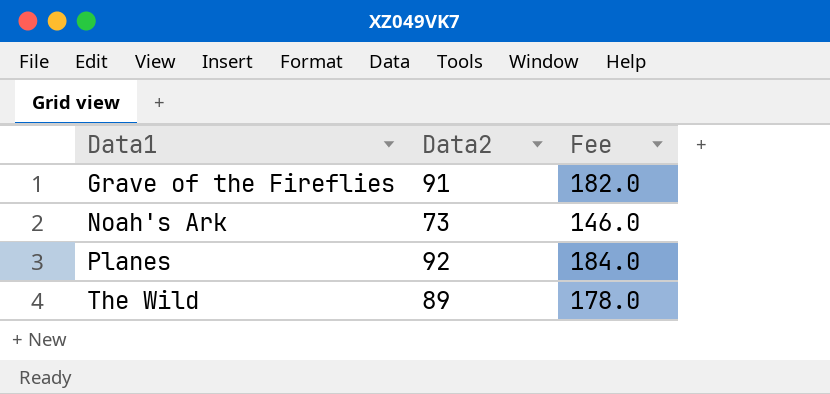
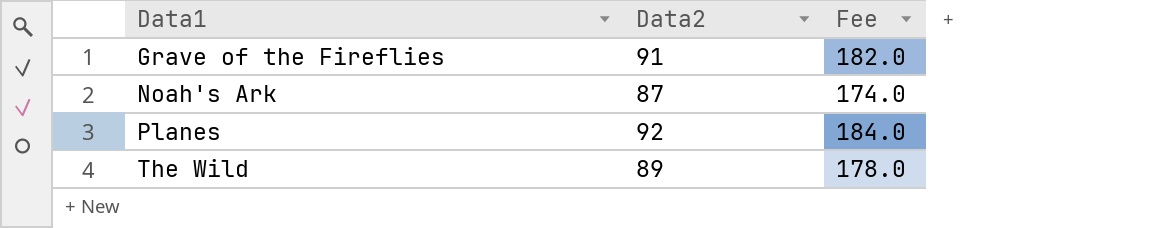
Noah's Ark | Data2: 73 -> 87
Noah's Ark | Fee: 146.0 -> 174.0

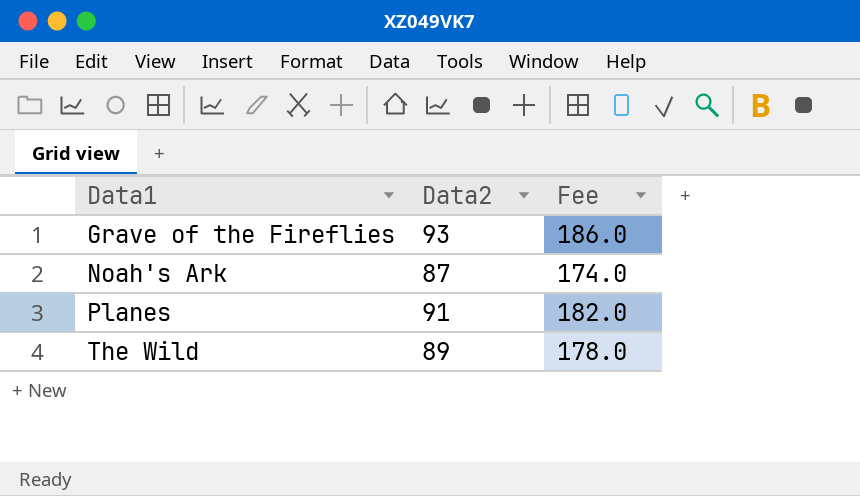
Grave of the Fireflies | Data2: 91 -> 93
Grave of the Fireflies | Fee: 182.0 -> 186.0
Planes | Data2: 92 -> 91
Planes | Fee: 184.0 -> 182.0

